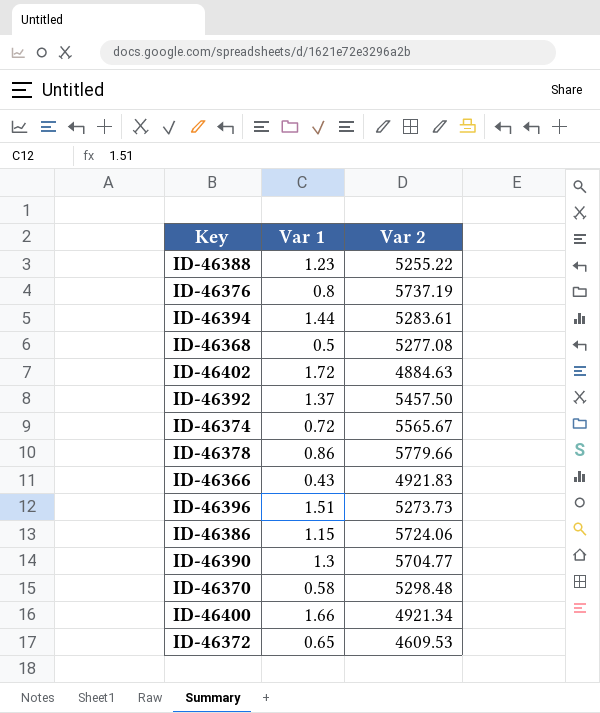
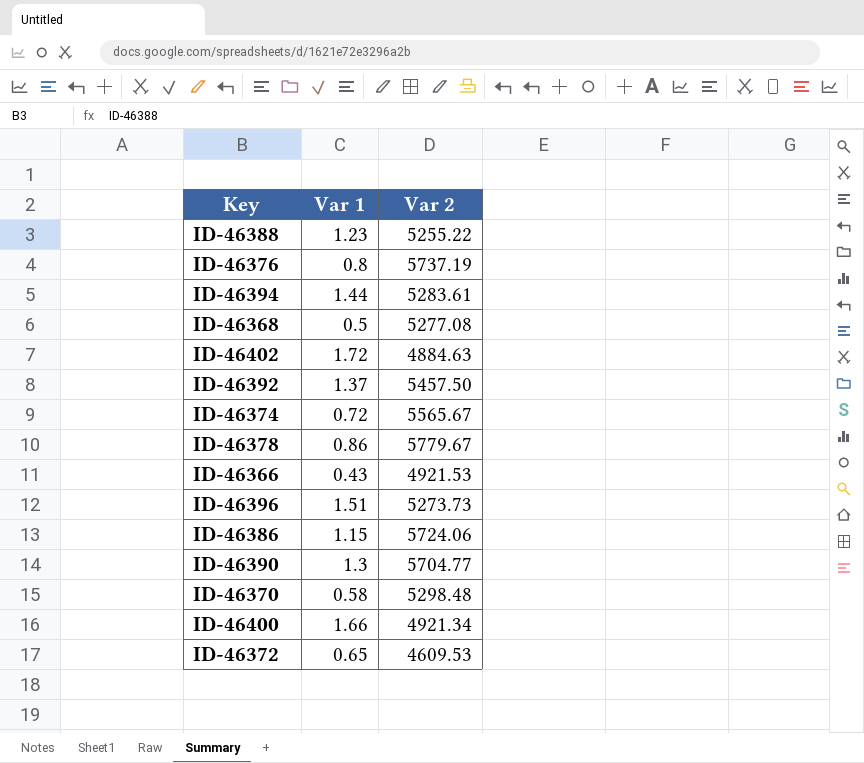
ID-46378 | Var 2: 5779.66 -> 5779.67
ID-46366 | Var 2: 4921.83 -> 4921.53

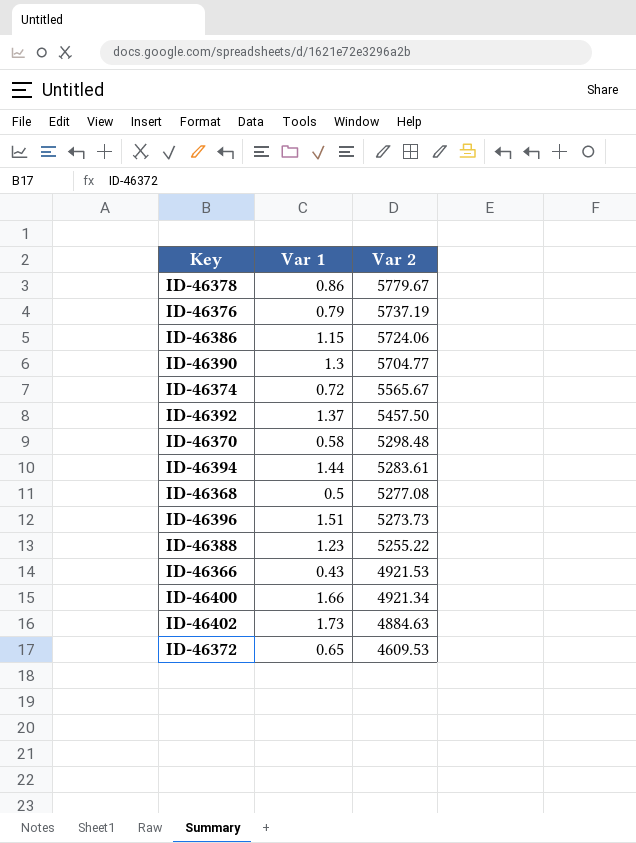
row order: none -> Var 2 descending
ID-46376 | Var 1: 0.8 -> 0.79
ID-46402 | Var 1: 1.72 -> 1.73

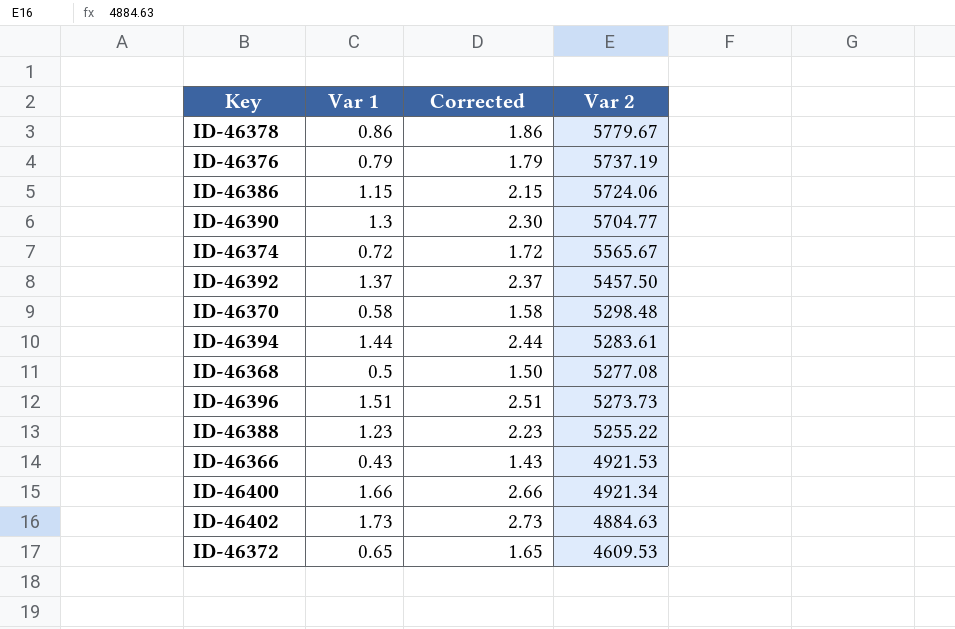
column Corrected | formula: none -> [Var 1] + 1

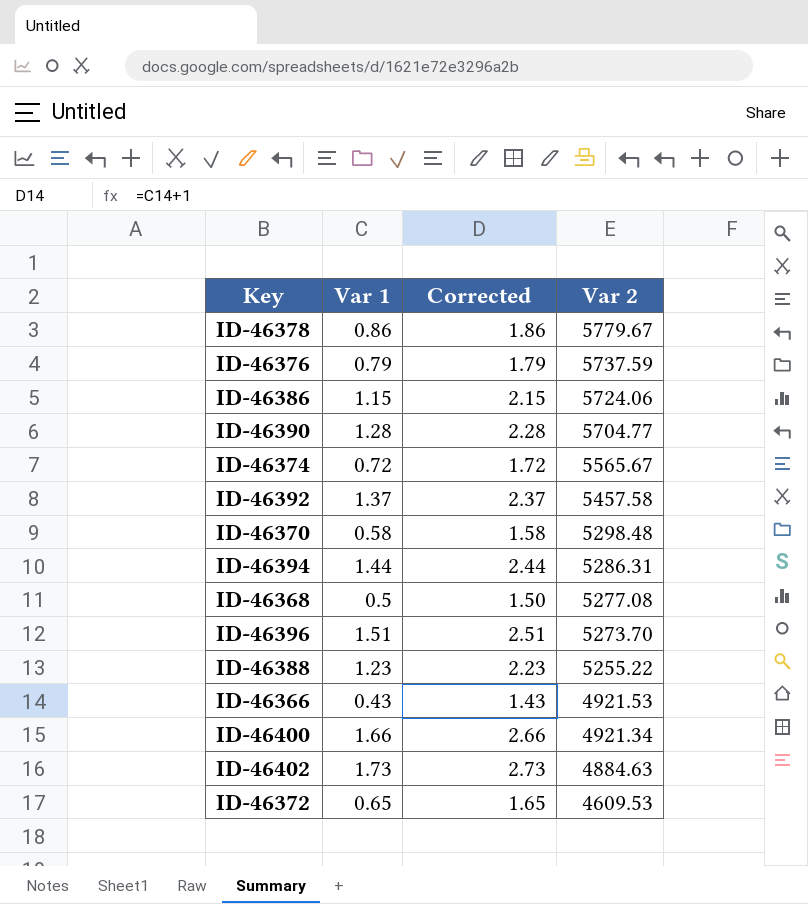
ID-46376 | Var 2: 5737.19 -> 5737.59
ID-46390 | Var 1: 1.3 -> 1.28
ID-46390 | Corrected: 2.30 -> 2.28
ID-46392 | Var 2: 5457.50 -> 5457.58
ID-46394 | Var 2: 5283.61 -> 5286.31
ID-46396 | Var 2: 5273.73 -> 5273.70

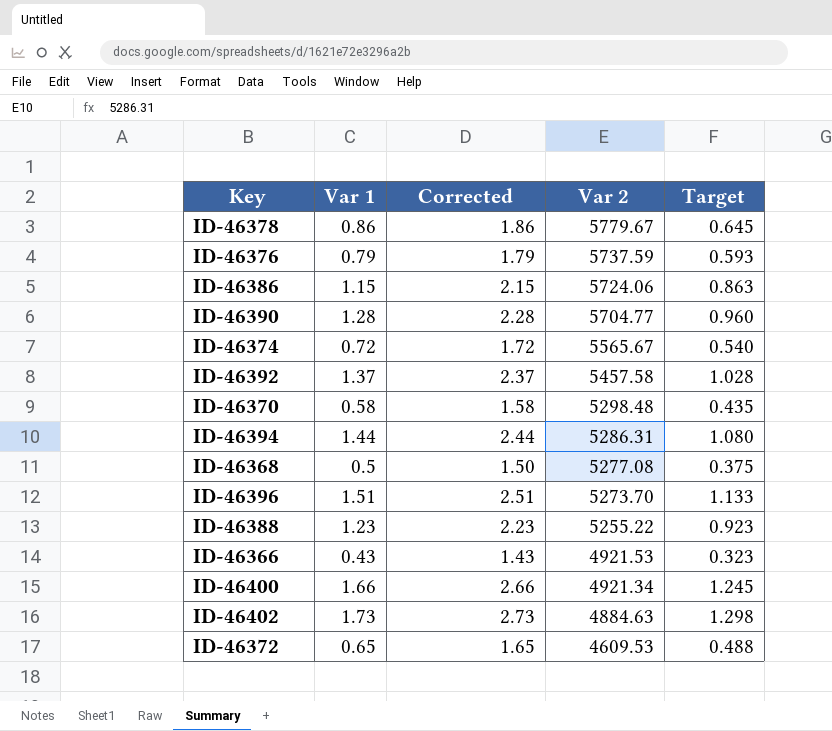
column Target | formula: none -> [Var 1] * 0.75

